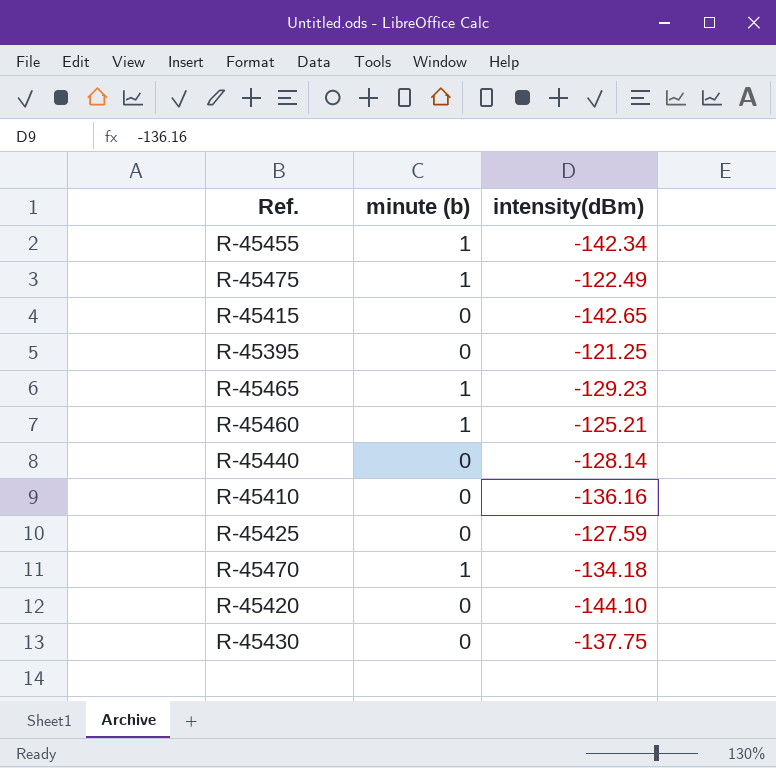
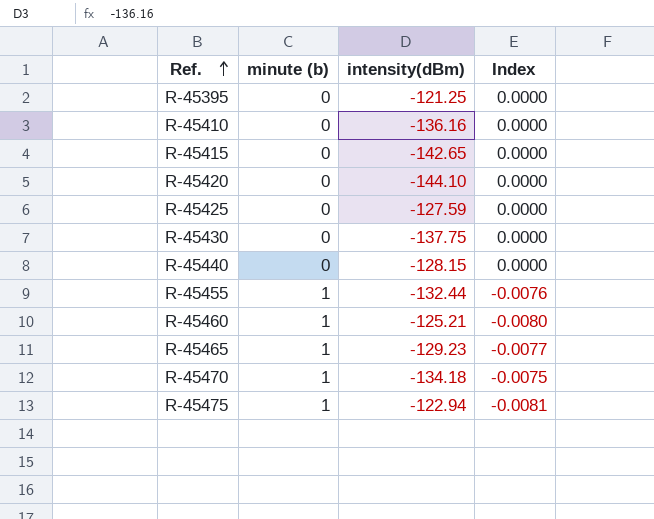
row order: none -> Ref. ascending
column Index | formula: none -> [minute (b)] / [intensity(dBm)]
R-45440 | intensity(dBm): -128.14 -> -128.15
R-45455 | intensity(dBm): -142.34 -> -132.44
R-45475 | intensity(dBm): -122.49 -> -122.94

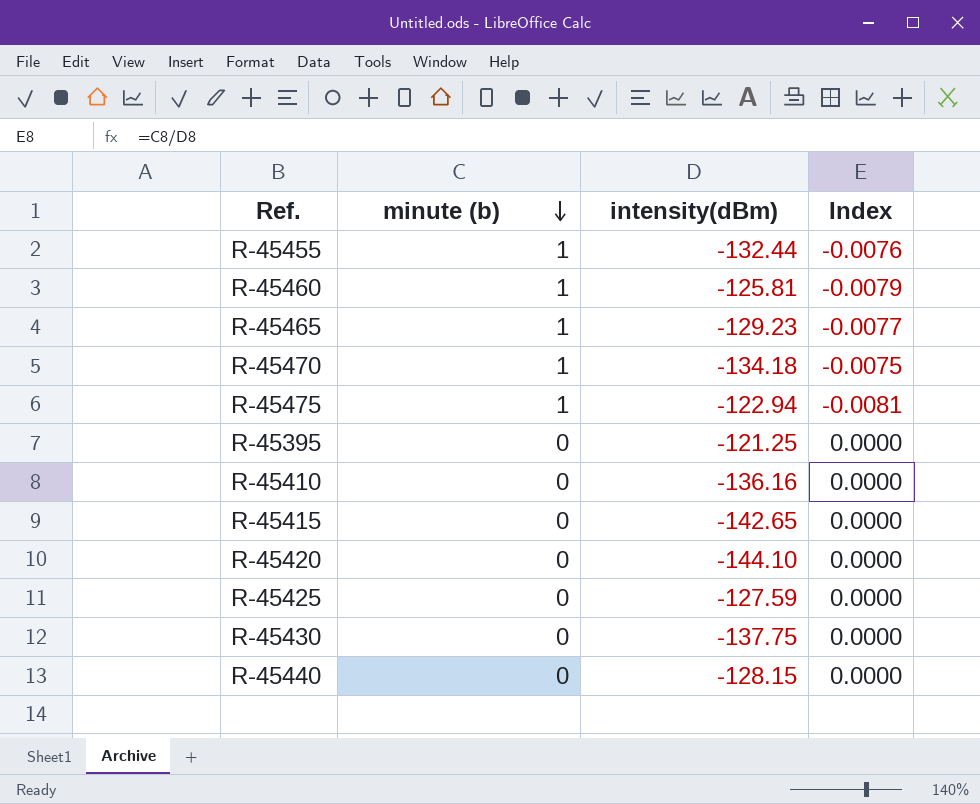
row order: Ref. ascending -> minute (b) descending
R-45460 | intensity(dBm): -125.21 -> -125.81
R-45460 | Index: -0.0080 -> -0.0079

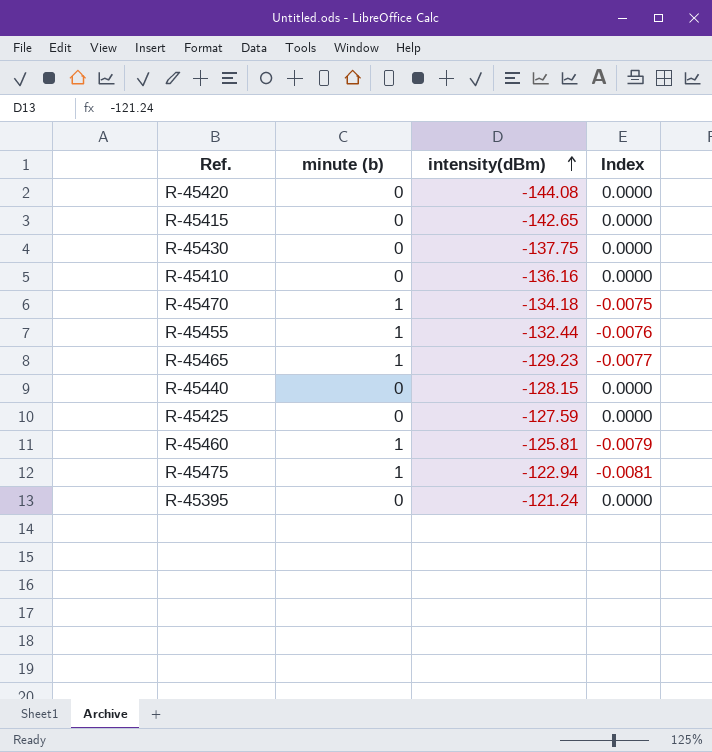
row order: minute (b) descending -> intensity(dBm) ascending
R-45420 | intensity(dBm): -144.10 -> -144.08
R-45395 | intensity(dBm): -121.25 -> -121.24

